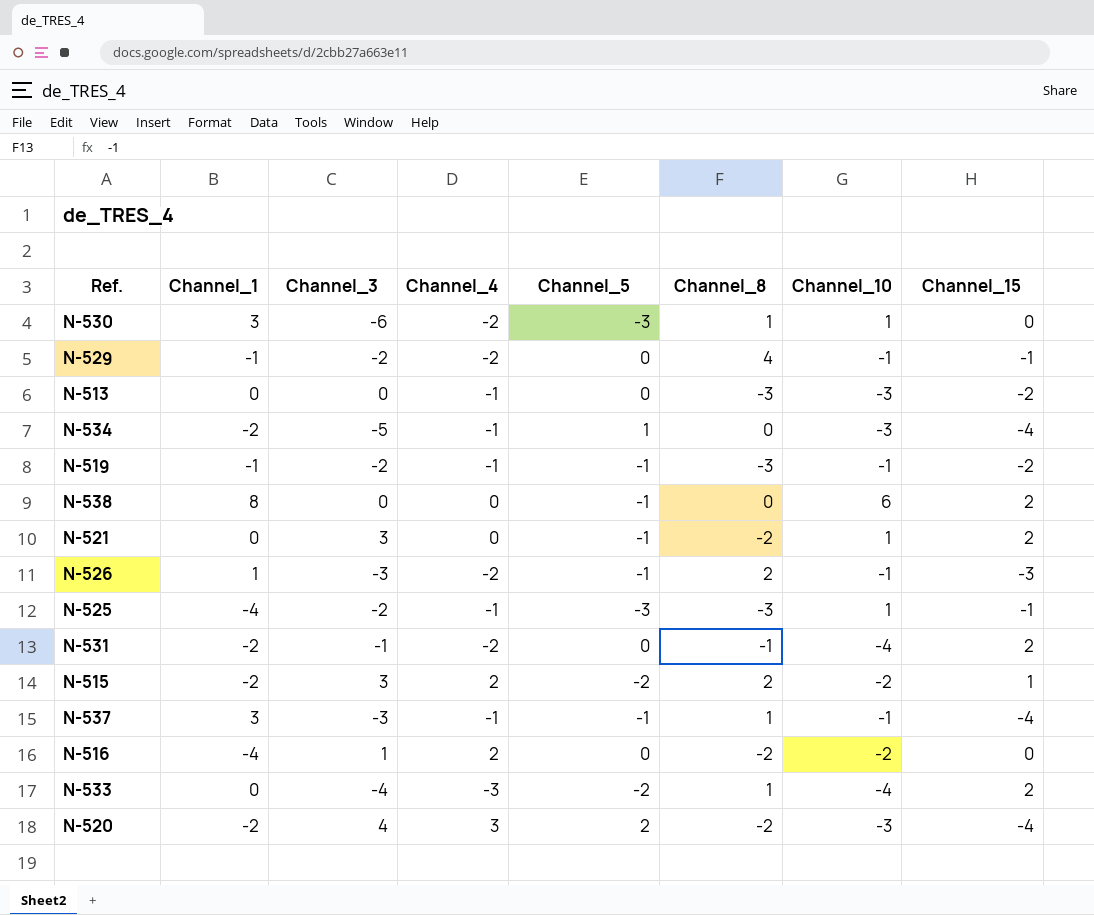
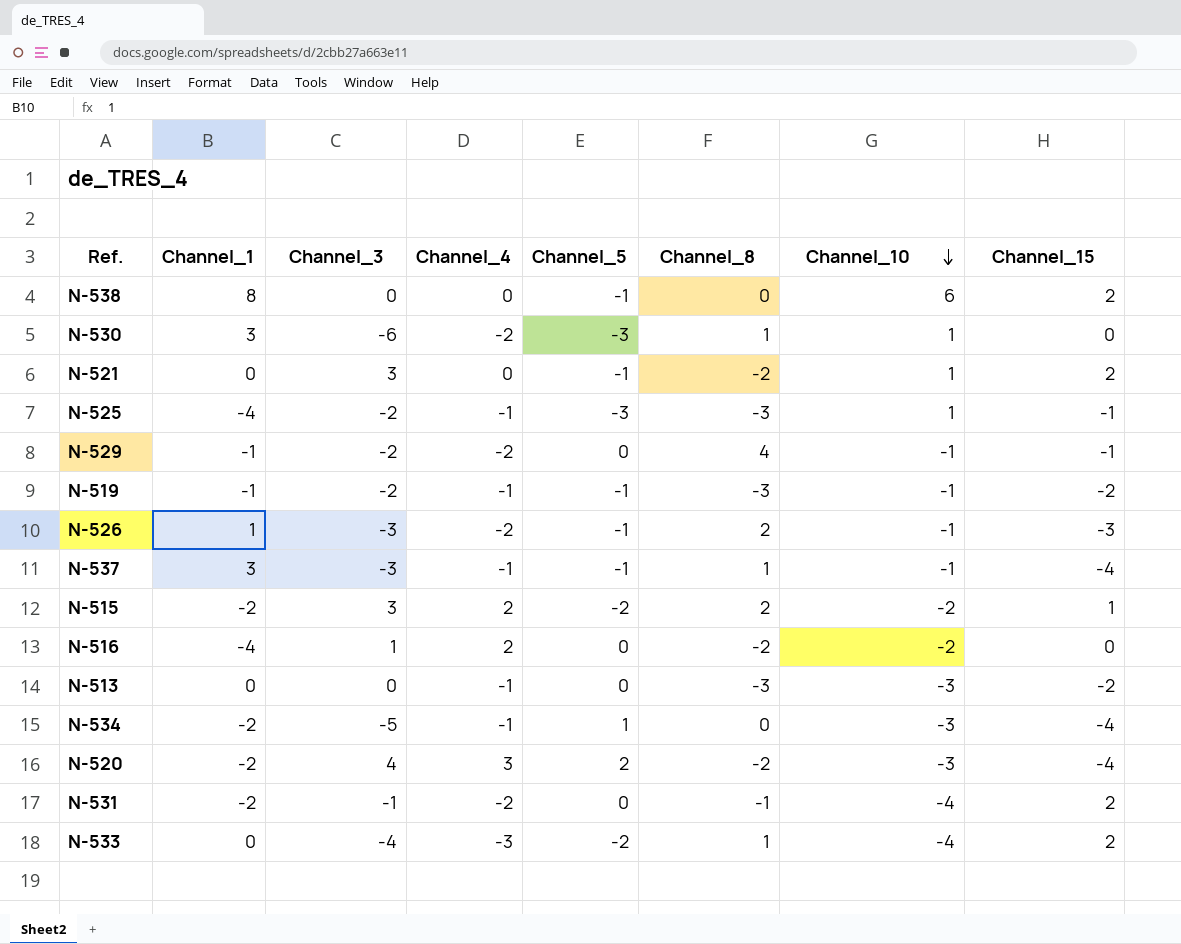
row order: none -> Channel_10 descending

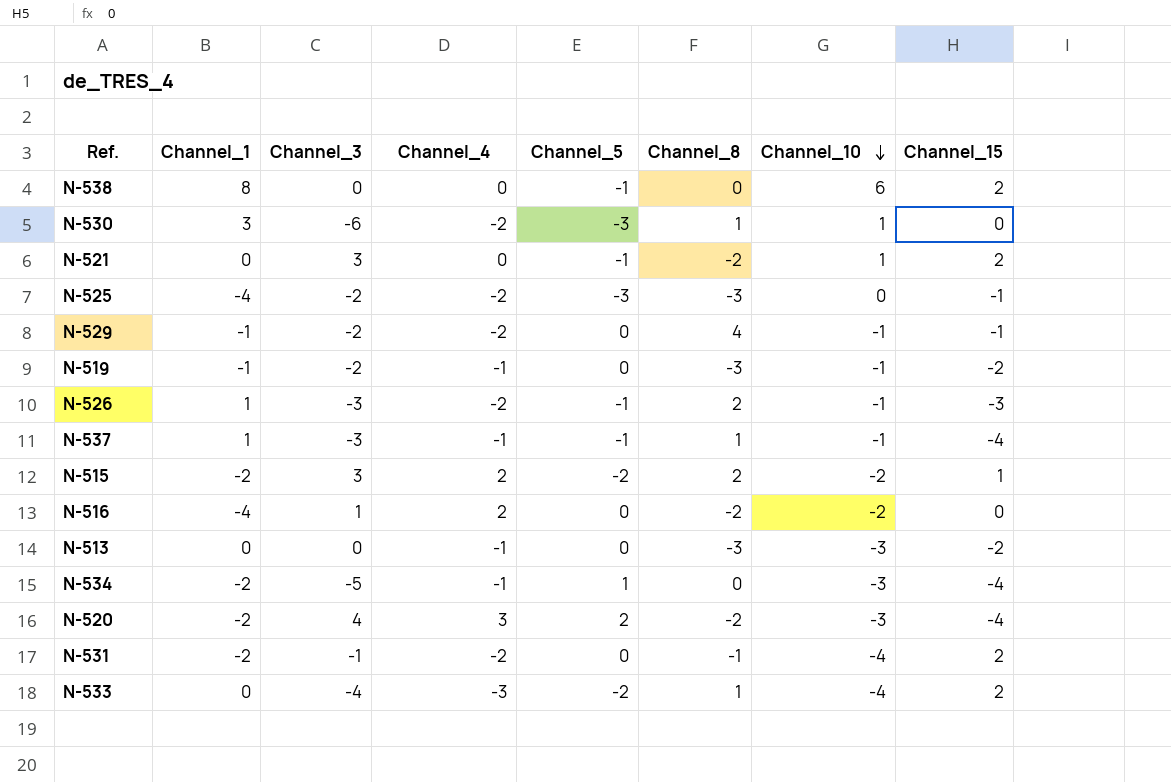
N-525 | Channel_4: -1 -> -2
N-525 | Channel_10: 1 -> 0
N-519 | Channel_5: -1 -> 0
N-537 | Channel_1: 3 -> 1

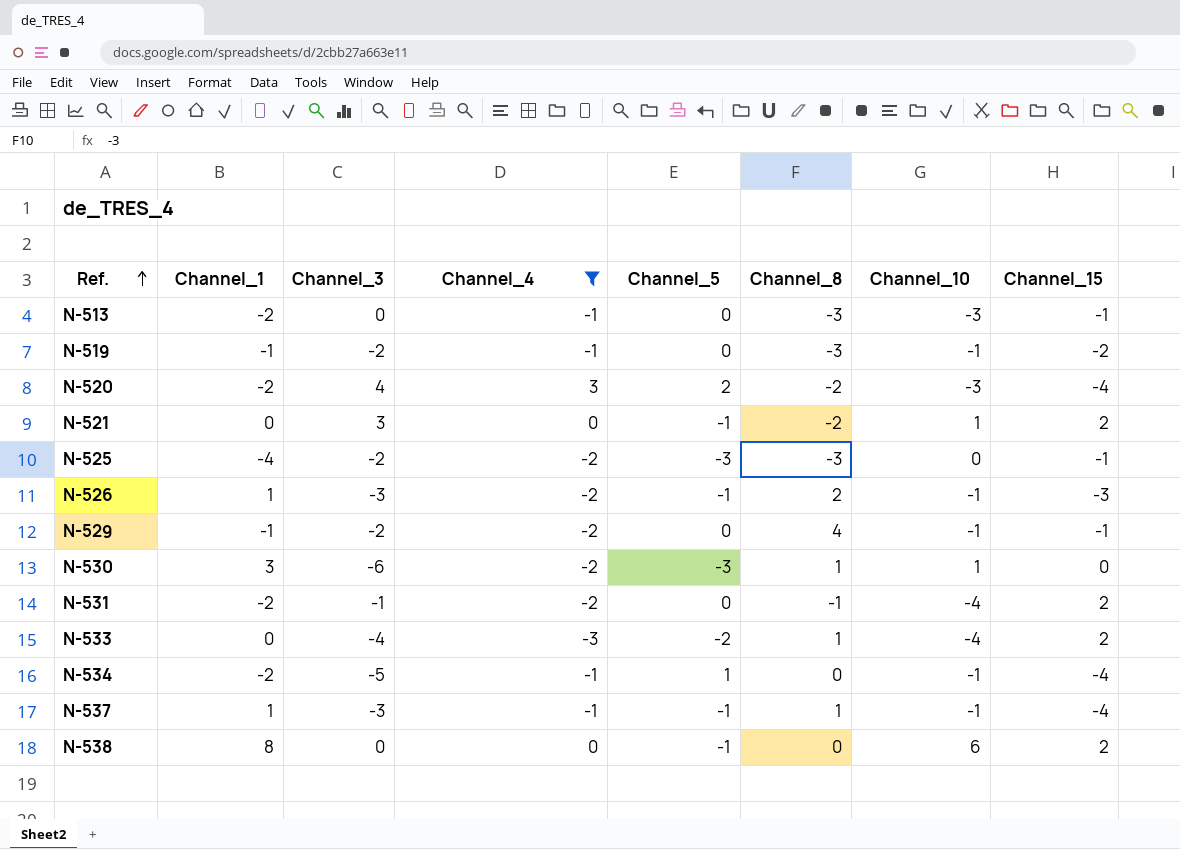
filter: none -> Channel_4 != 2
row order: Channel_10 descending -> Ref. ascending
N-513 | Channel_1: 0 -> -2
N-513 | Channel_15: -2 -> -1
N-534 | Channel_10: -3 -> -1

